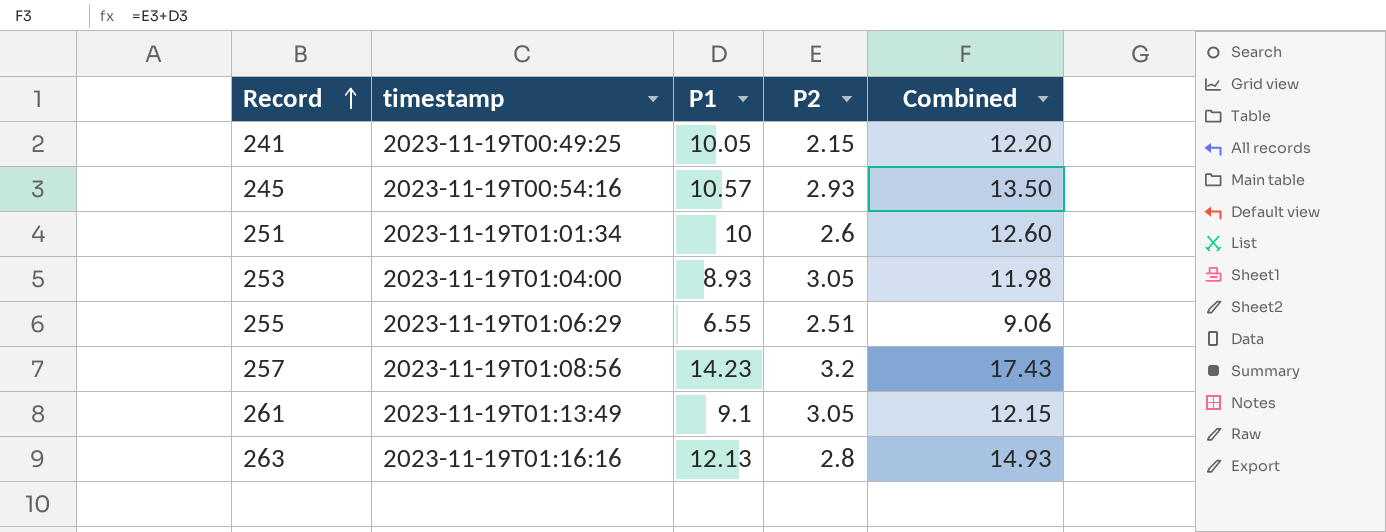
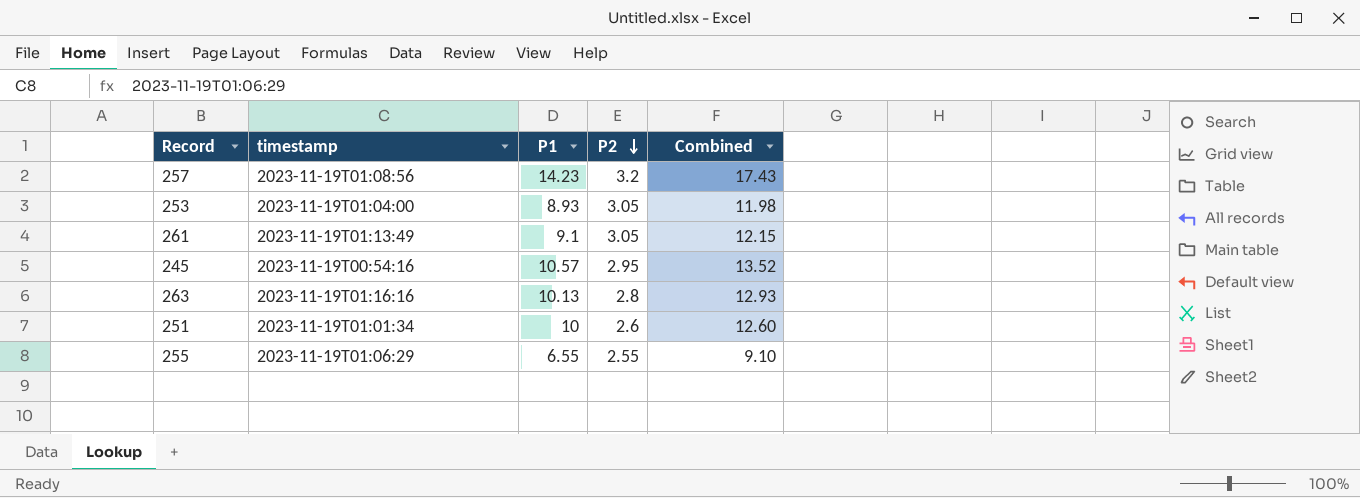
row order: Record ascending -> P2 descending
row 241: 2023-11-19T00:49:25 | 10.05 | 2.15 | 12.20 -> none
245 | P2: 2.93 -> 2.95
245 | Combined: 13.50 -> 13.52
263 | P1: 12.13 -> 10.13
263 | Combined: 14.93 -> 12.93
255 | P2: 2.51 -> 2.55
255 | Combined: 9.06 -> 9.10

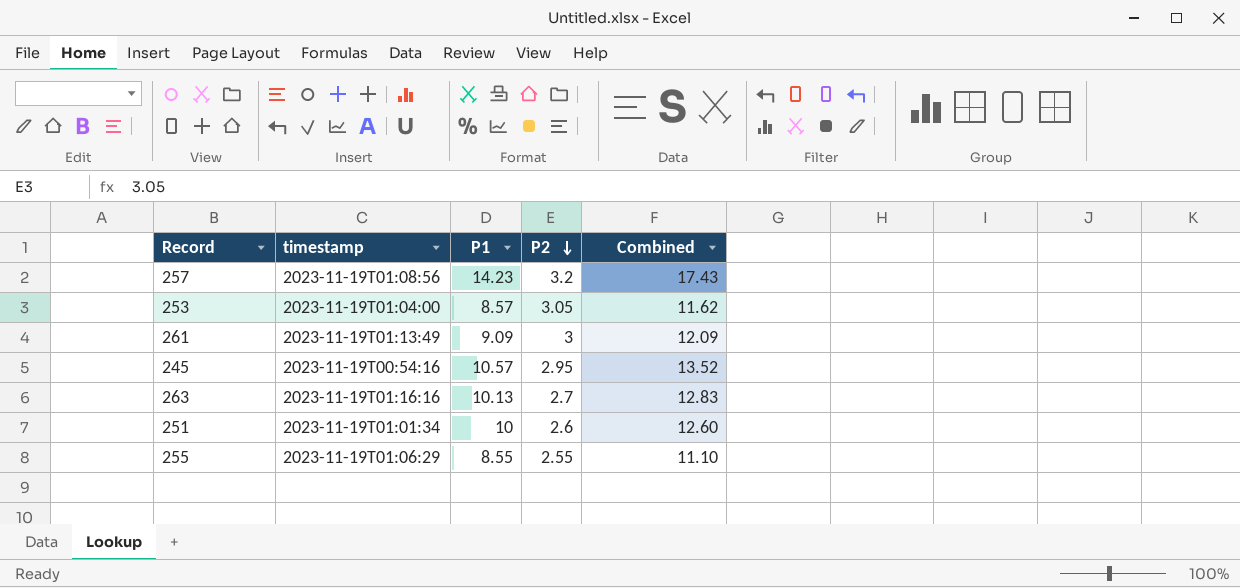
253 | P1: 8.93 -> 8.57
253 | Combined: 11.98 -> 11.62
261 | P1: 9.1 -> 9.09
261 | P2: 3.05 -> 3
261 | Combined: 12.15 -> 12.09
263 | P2: 2.8 -> 2.7
263 | Combined: 12.93 -> 12.83
255 | P1: 6.55 -> 8.55
255 | Combined: 9.10 -> 11.10

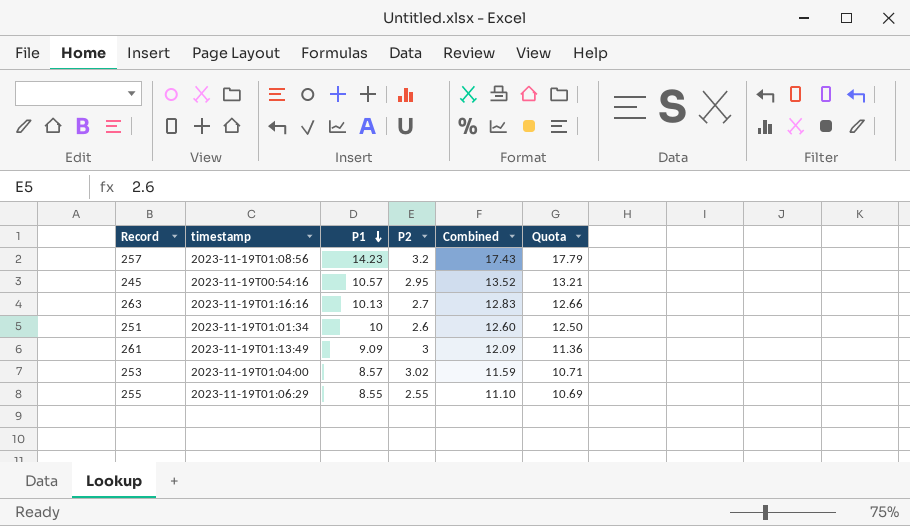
row order: P2 descending -> P1 descending
column Quota | formula: none -> [P1] * 1.25
253 | P2: 3.05 -> 3.02
253 | Combined: 11.62 -> 11.59

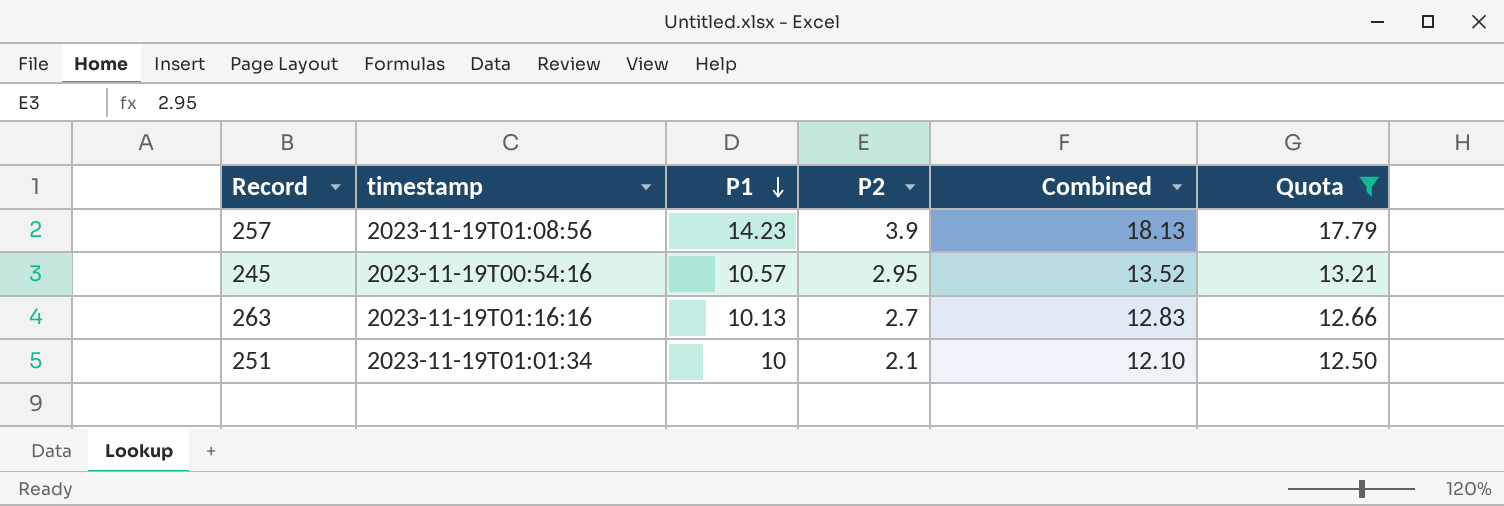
filter: none -> Quota >= 12.50
257 | P2: 3.2 -> 3.9
257 | Combined: 17.43 -> 18.13
251 | P2: 2.6 -> 2.1
251 | Combined: 12.60 -> 12.10

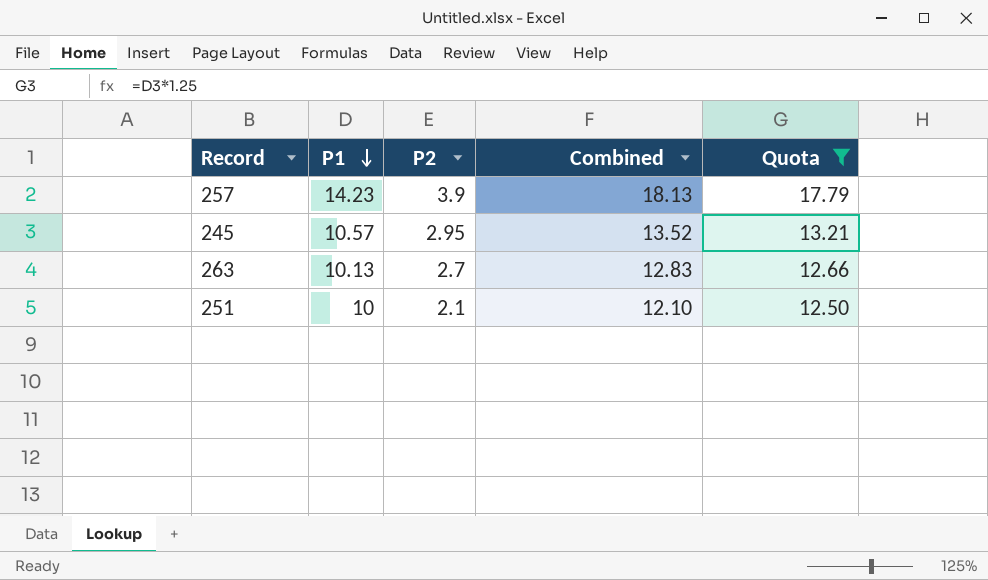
column timestamp | position: 2 -> none

